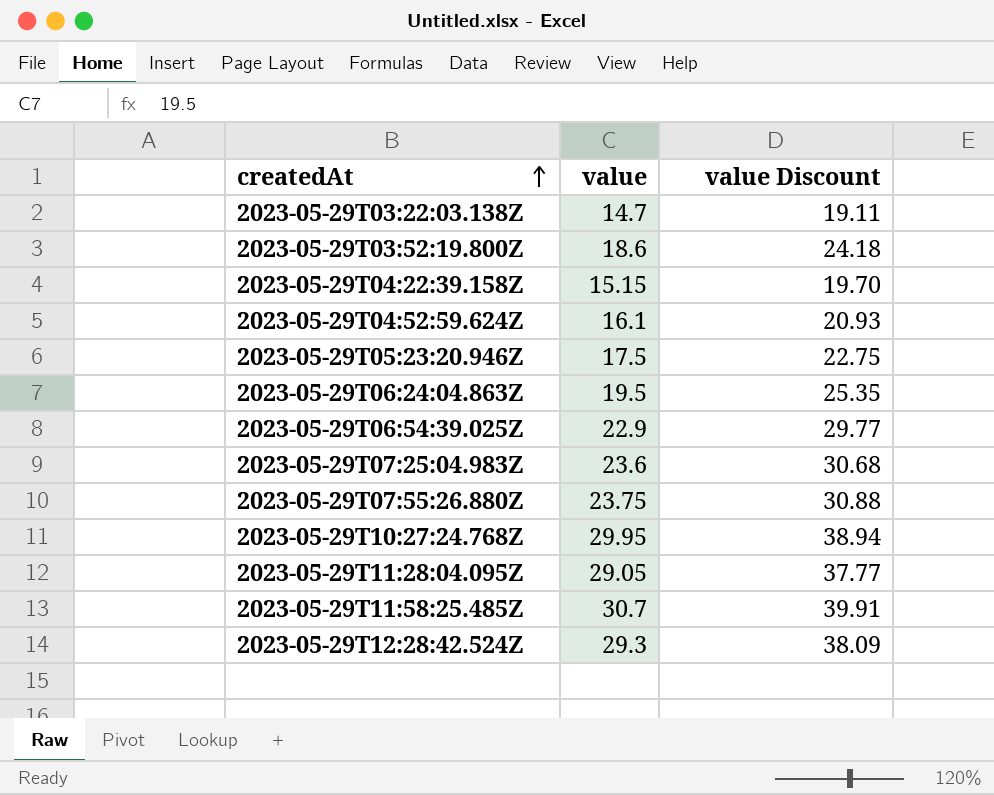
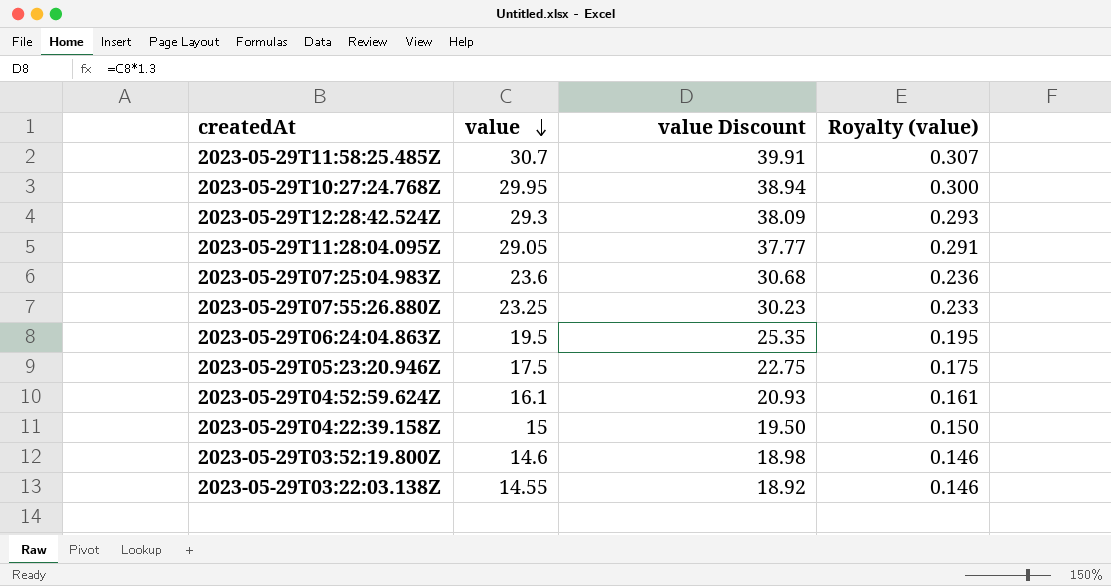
row order: createdAt ascending -> value descending
column Royalty (value) | formula: none -> [value] * 0.01
row 2023-05-29T06:54:39.025Z: 22.9 | 29.77 -> none
2023-05-29T07:55:26.880Z | value: 23.75 -> 23.25
2023-05-29T07:55:26.880Z | value Discount: 30.88 -> 30.23
2023-05-29T04:22:39.158Z | value: 15.15 -> 15
2023-05-29T04:22:39.158Z | value Discount: 19.70 -> 19.50
2023-05-29T03:52:19.800Z | value: 18.6 -> 14.6
2023-05-29T03:52:19.800Z | value Discount: 24.18 -> 18.98
2023-05-29T03:22:03.138Z | value: 14.7 -> 14.55
2023-05-29T03:22:03.138Z | value Discount: 19.11 -> 18.92

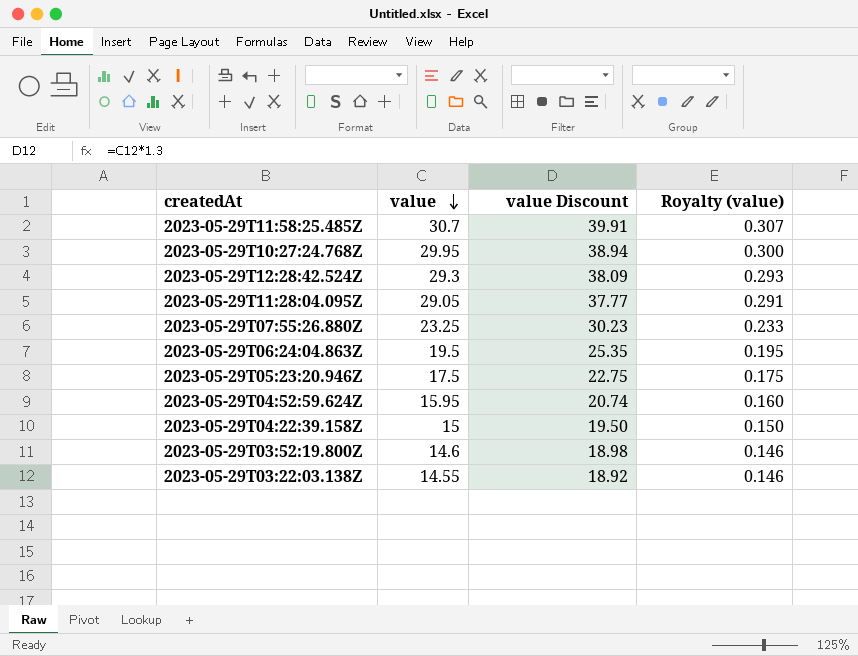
row 2023-05-29T07:25:04.983Z: 23.6 | 30.68 | 0.236 -> none
2023-05-29T04:52:59.624Z | value: 16.1 -> 15.95
2023-05-29T04:52:59.624Z | value Discount: 20.93 -> 20.74
2023-05-29T04:52:59.624Z | Royalty (value): 0.161 -> 0.160

